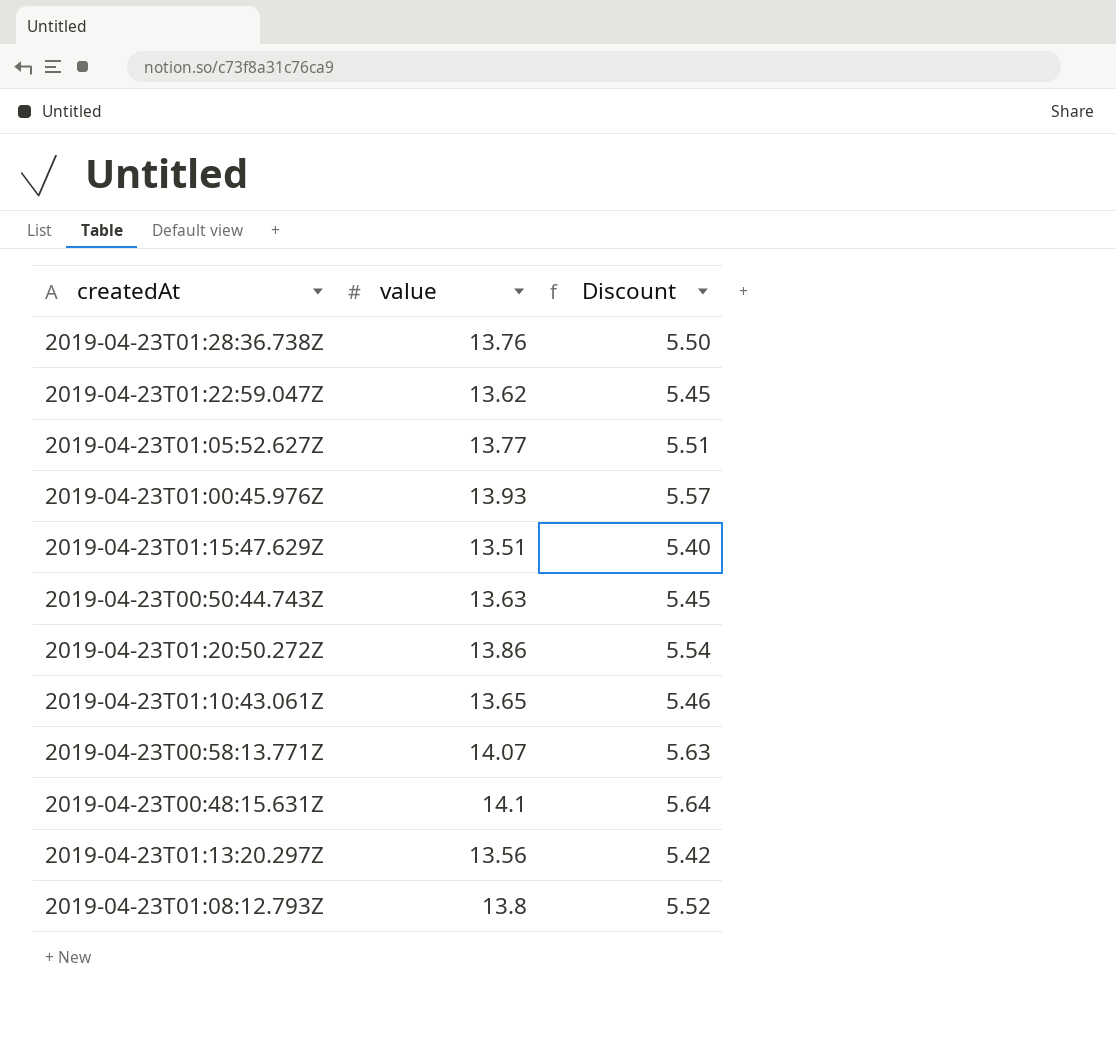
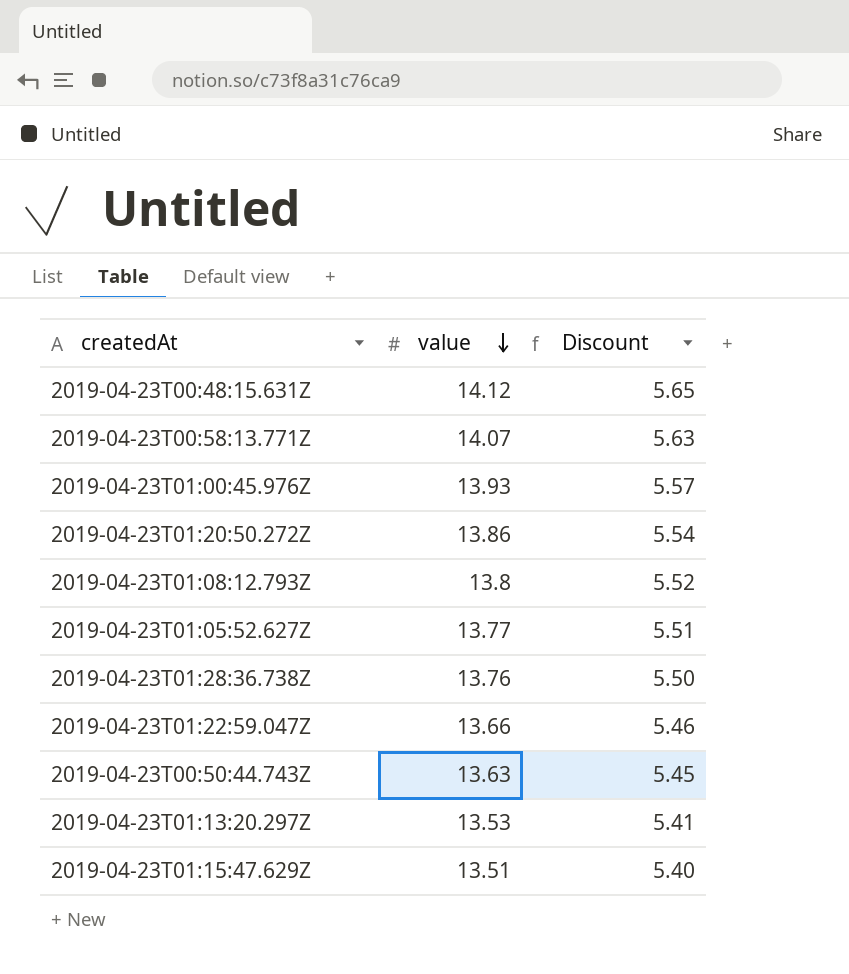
row order: none -> value descending
row 2019-04-23T01:10:43.061Z: 13.65 | 5.46 -> none
2019-04-23T00:48:15.631Z | value: 14.1 -> 14.12
2019-04-23T00:48:15.631Z | Discount: 5.64 -> 5.65
2019-04-23T01:22:59.047Z | value: 13.62 -> 13.66
2019-04-23T01:22:59.047Z | Discount: 5.45 -> 5.46
2019-04-23T01:13:20.297Z | value: 13.56 -> 13.53
2019-04-23T01:13:20.297Z | Discount: 5.42 -> 5.41

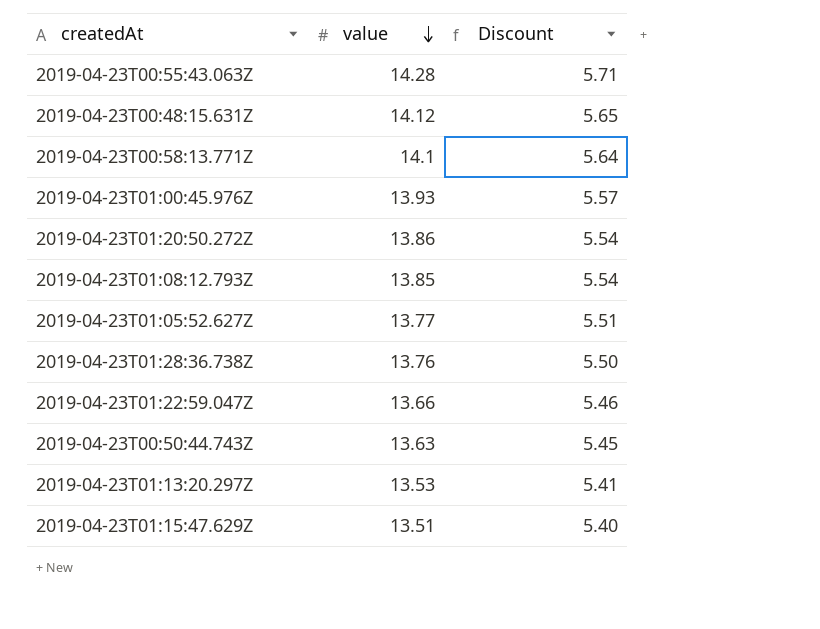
row 2019-04-23T00:55:43.063Z: none -> 14.28 | 5.71
2019-04-23T00:58:13.771Z | value: 14.07 -> 14.1
2019-04-23T00:58:13.771Z | Discount: 5.63 -> 5.64
2019-04-23T01:08:12.793Z | value: 13.8 -> 13.85
2019-04-23T01:08:12.793Z | Discount: 5.52 -> 5.54

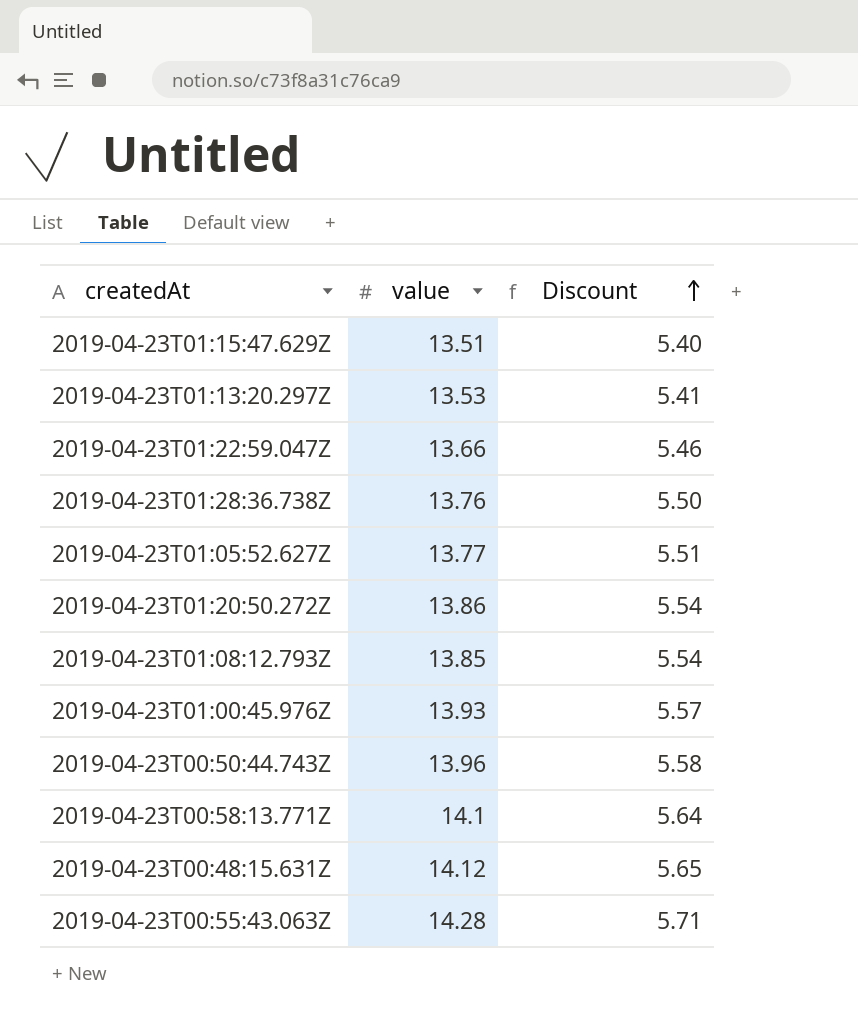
row order: value descending -> Discount ascending
2019-04-23T00:50:44.743Z | value: 13.63 -> 13.96
2019-04-23T00:50:44.743Z | Discount: 5.45 -> 5.58

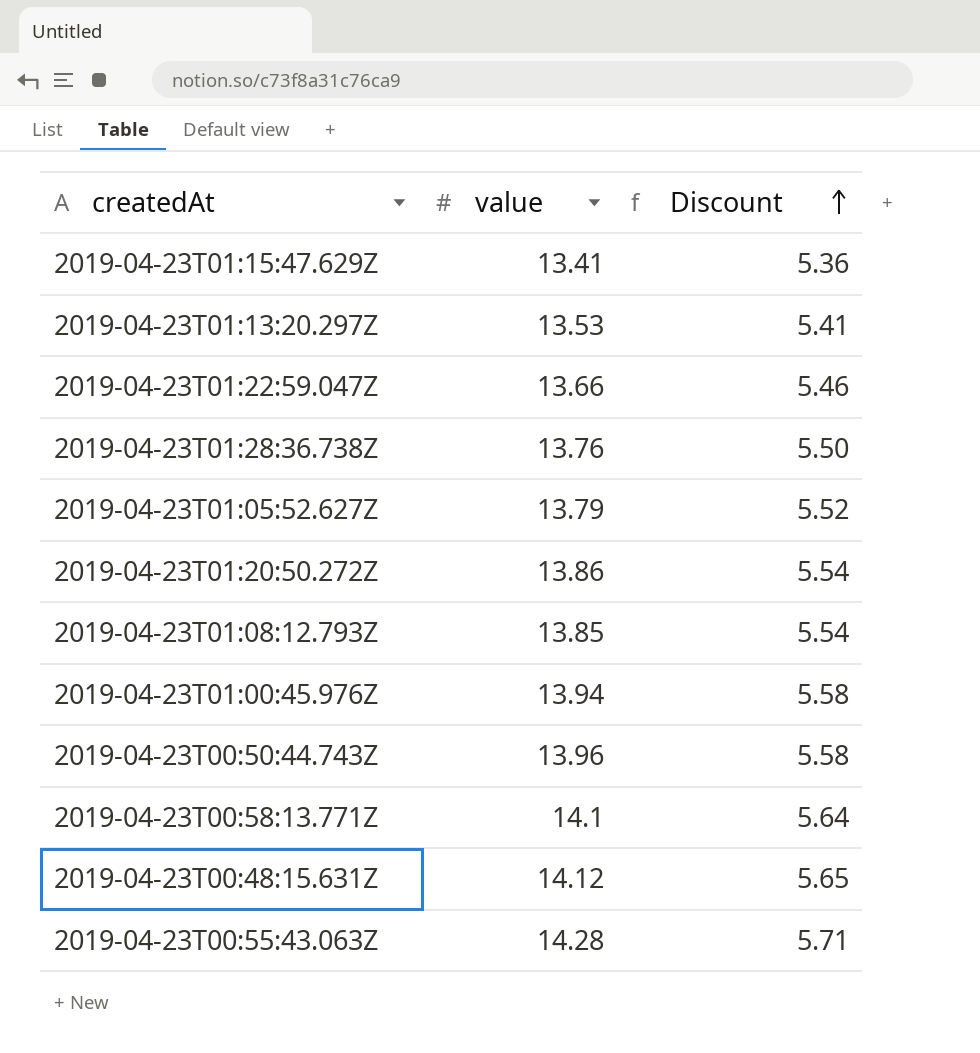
2019-04-23T01:15:47.629Z | value: 13.51 -> 13.41
2019-04-23T01:15:47.629Z | Discount: 5.40 -> 5.36
2019-04-23T01:05:52.627Z | value: 13.77 -> 13.79
2019-04-23T01:05:52.627Z | Discount: 5.51 -> 5.52
2019-04-23T01:00:45.976Z | value: 13.93 -> 13.94
2019-04-23T01:00:45.976Z | Discount: 5.57 -> 5.58

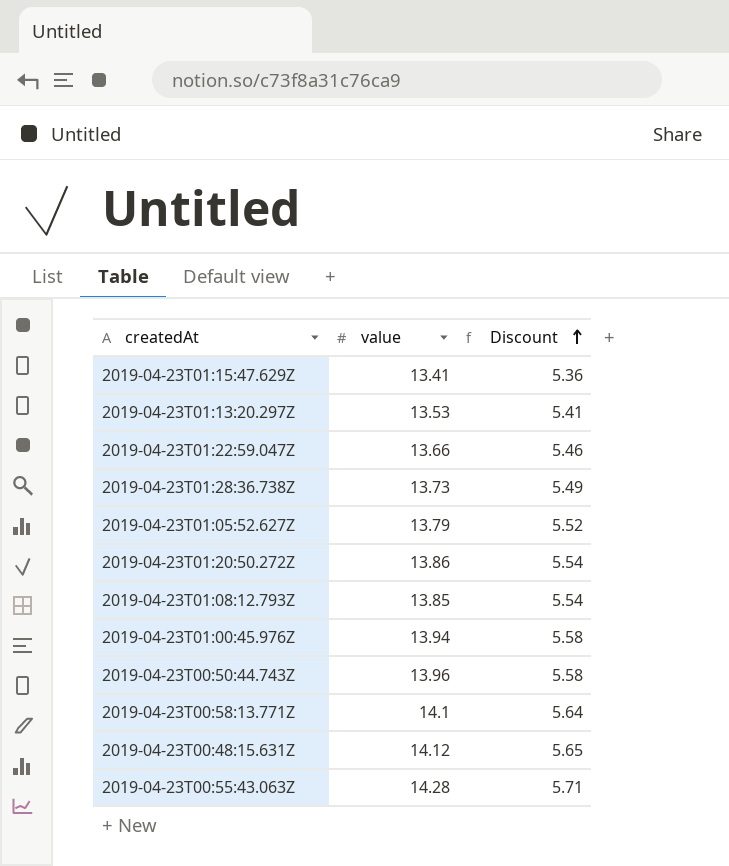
2019-04-23T01:28:36.738Z | value: 13.76 -> 13.73
2019-04-23T01:28:36.738Z | Discount: 5.50 -> 5.49

